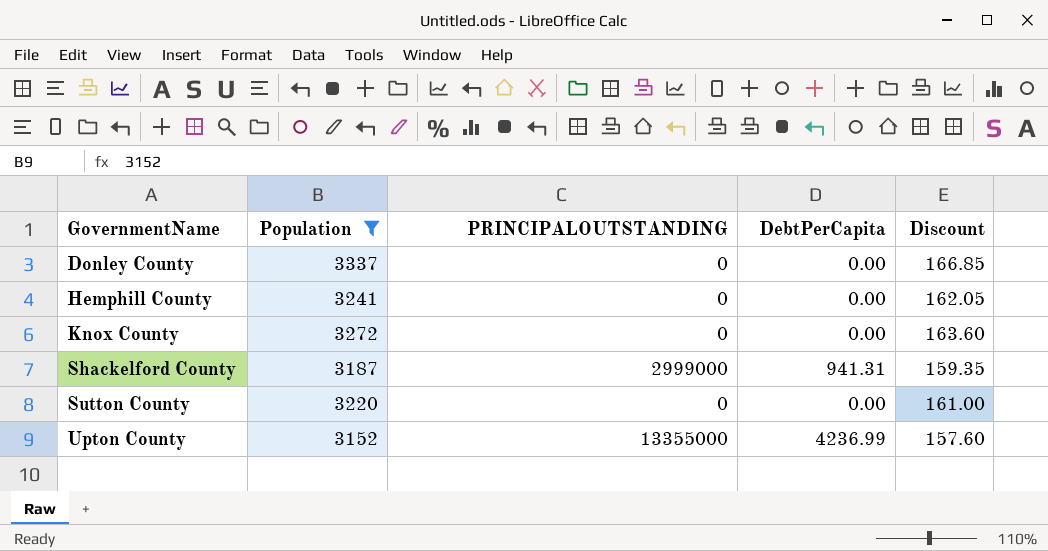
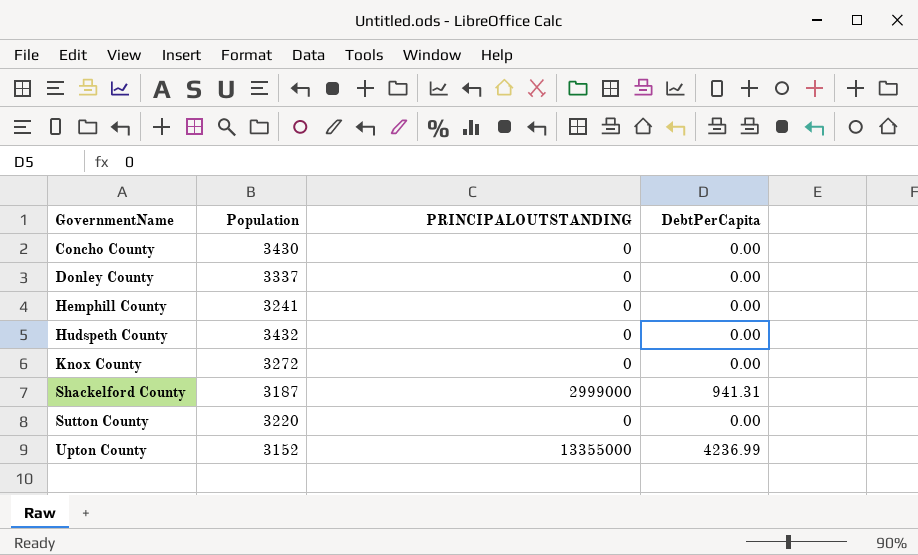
filter: Population <= 3337 -> none
column Discount | formula: [Population] * 0.05 -> none

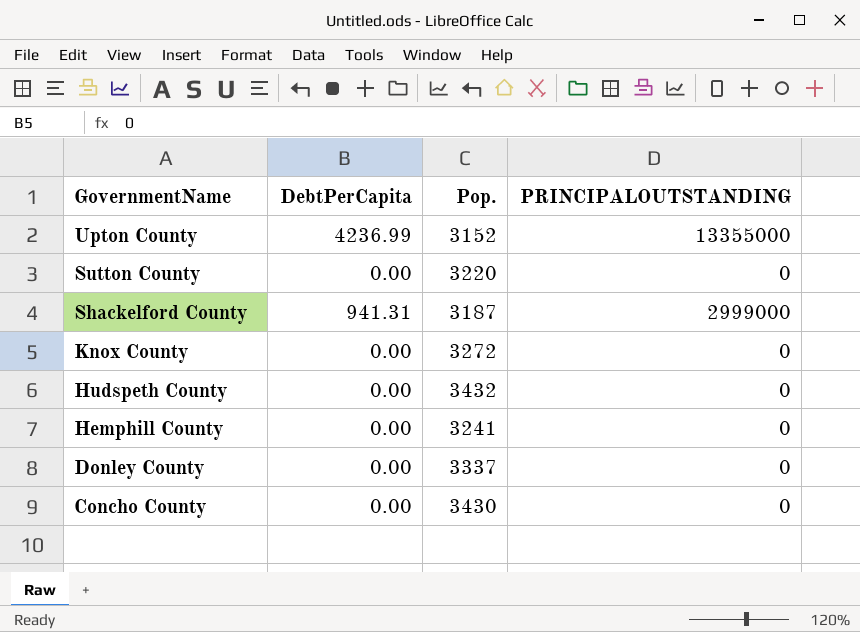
row order: GovernmentName ascending -> GovernmentName descending
column DebtPerCapita | position: 4 -> 2
column name: Population -> Pop.

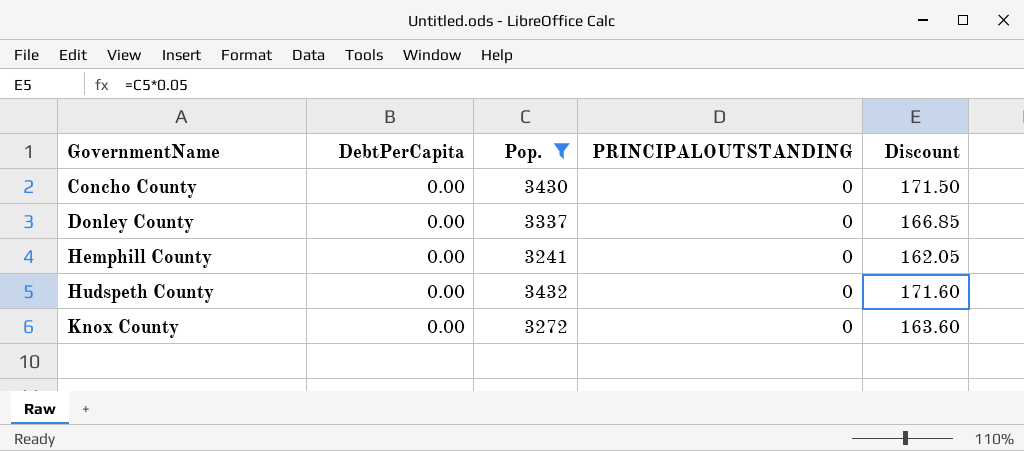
filter: none -> Pop. >= 3241
row order: GovernmentName descending -> GovernmentName ascending
column Discount | formula: none -> [Pop.] * 0.05

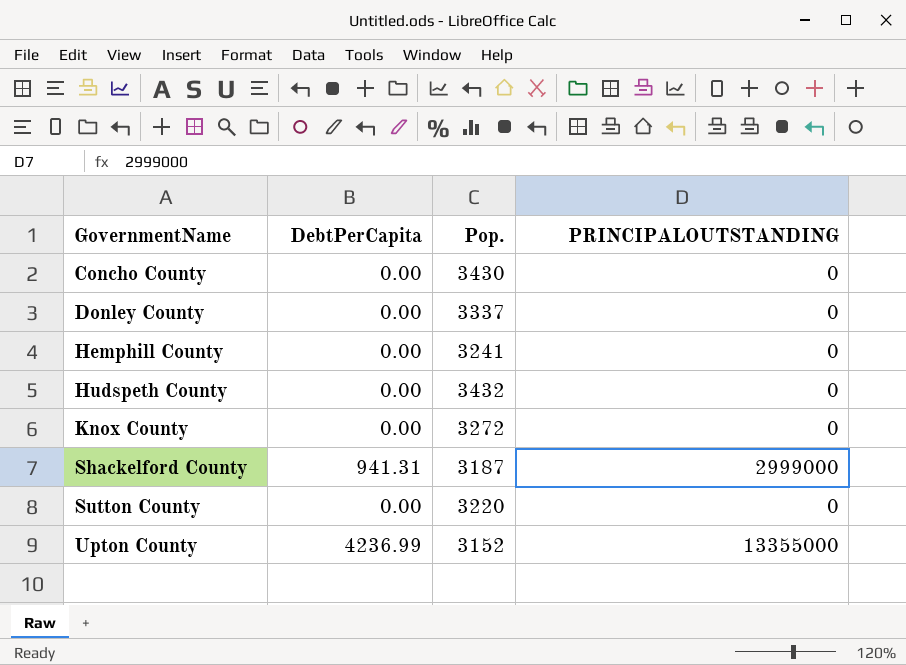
filter: Pop. >= 3241 -> none
column Discount | formula: [Pop.] * 0.05 -> none

